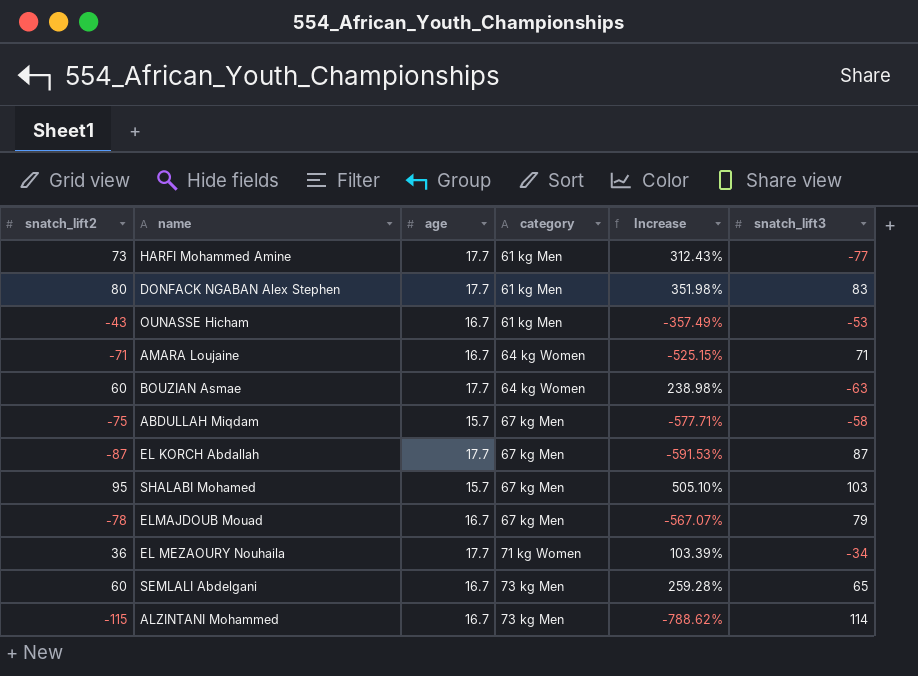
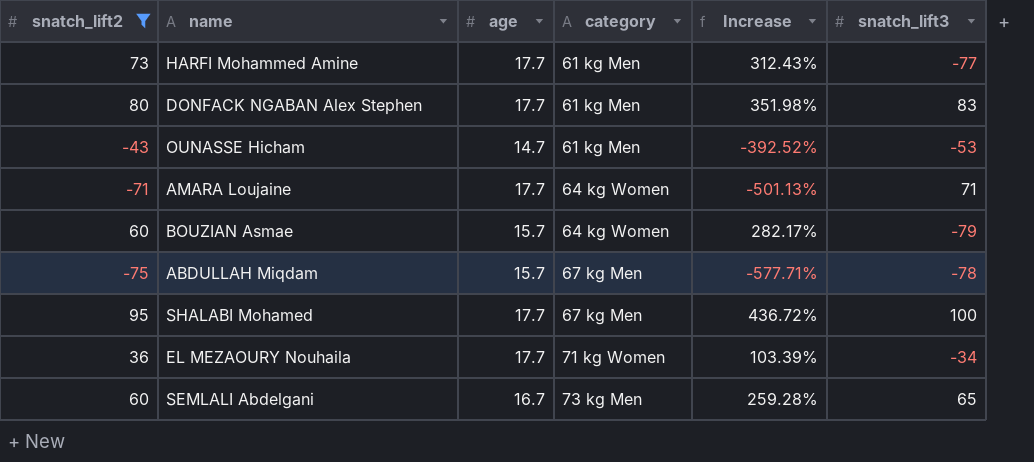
filter: none -> snatch_lift2 >= -75
OUNASSE Hicham | age: 16.7 -> 14.7
OUNASSE Hicham | Increase: -357.49% -> -392.52%
AMARA Loujaine | age: 16.7 -> 17.7
AMARA Loujaine | Increase: -525.15% -> -501.13%
BOUZIAN Asmae | age: 17.7 -> 15.7
BOUZIAN Asmae | Increase: 238.98% -> 282.17%
BOUZIAN Asmae | snatch_lift3: -63 -> -79
ABDULLAH Miqdam | snatch_lift3: -58 -> -78
SHALABI Mohamed | age: 15.7 -> 17.7
SHALABI Mohamed | Increase: 505.10% -> 436.72%
SHALABI Mohamed | snatch_lift3: 103 -> 100

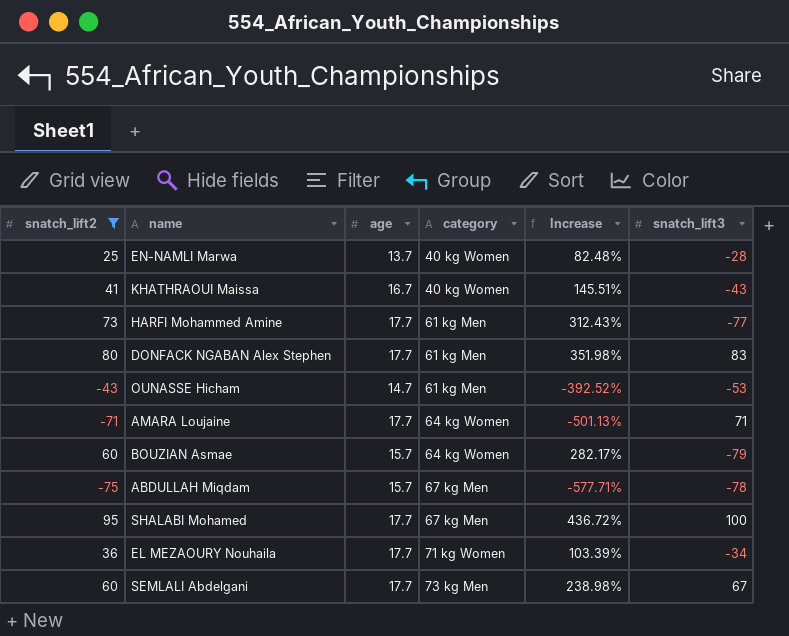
row EN-NAMLI Marwa: none -> 25 | 13.7 | 40 kg Women | 82.48% | -28
row KHATHRAOUI Maissa: none -> 41 | 16.7 | 40 kg Women | 145.51% | -43
SEMLALI Abdelgani | age: 16.7 -> 17.7
SEMLALI Abdelgani | Increase: 259.28% -> 238.98%
SEMLALI Abdelgani | snatch_lift3: 65 -> 67

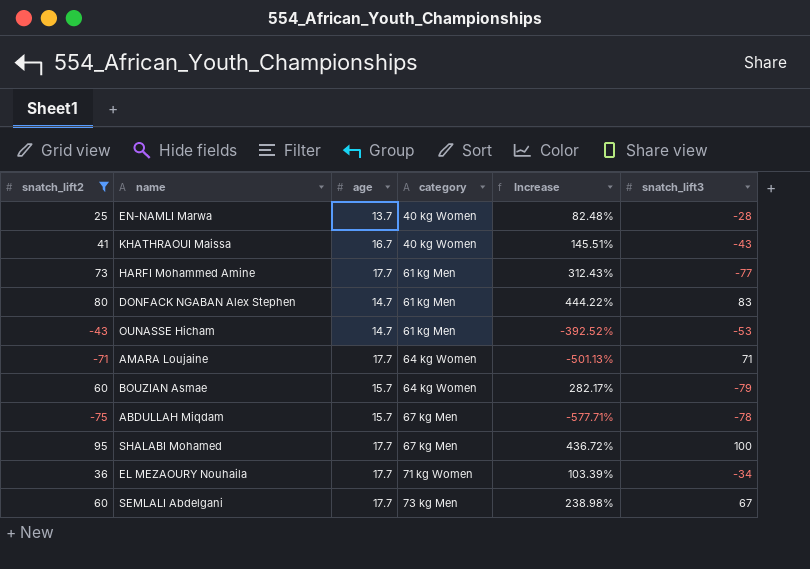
DONFACK NGABAN Alex Stephen | age: 17.7 -> 14.7
DONFACK NGABAN Alex Stephen | Increase: 351.98% -> 444.22%

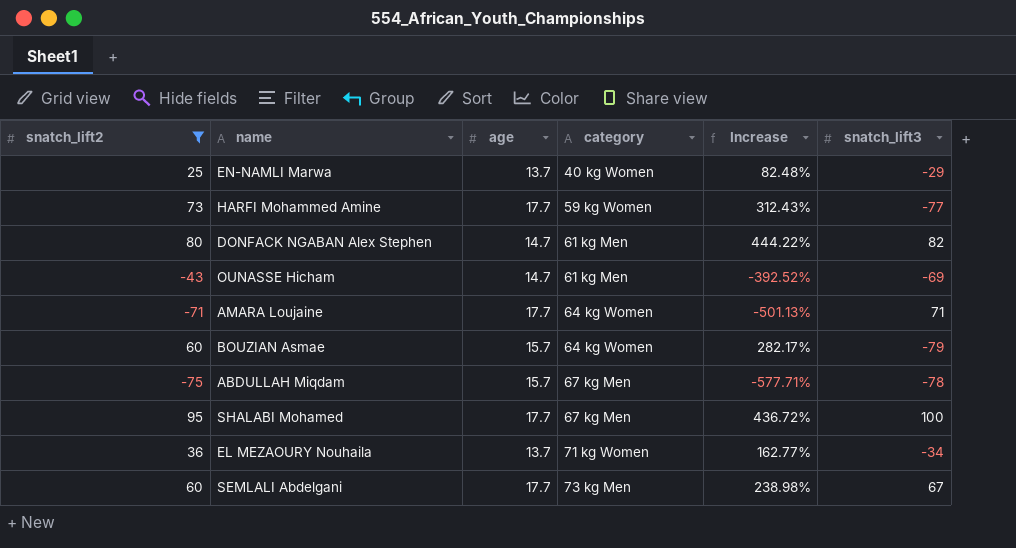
row KHATHRAOUI Maissa: 41 | 16.7 | 40 kg Women | 145.51% | -43 -> none
EN-NAMLI Marwa | snatch_lift3: -28 -> -29
HARFI Mohammed Amine | category: 61 kg Men -> 59 kg Women
DONFACK NGABAN Alex Stephen | snatch_lift3: 83 -> 82
OUNASSE Hicham | snatch_lift3: -53 -> -69
EL MEZAOURY Nouhaila | age: 17.7 -> 13.7
EL MEZAOURY Nouhaila | Increase: 103.39% -> 162.77%

